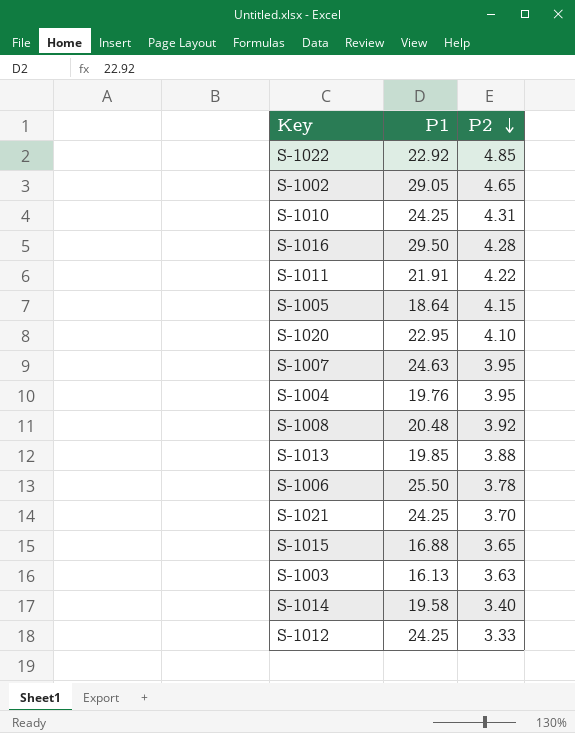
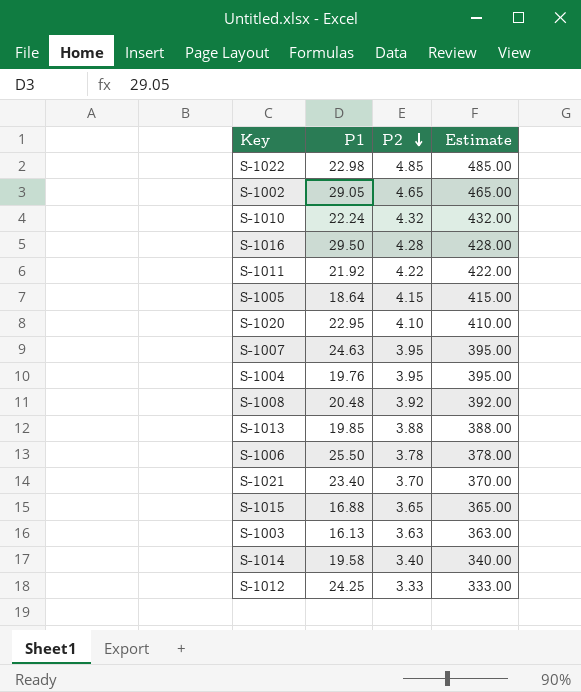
column Estimate | formula: none -> [P2] * 100
S-1022 | P1: 22.92 -> 22.98
S-1010 | P1: 24.25 -> 22.24
S-1010 | P2: 4.31 -> 4.32
S-1011 | P1: 21.91 -> 21.92
S-1021 | P1: 24.25 -> 23.40

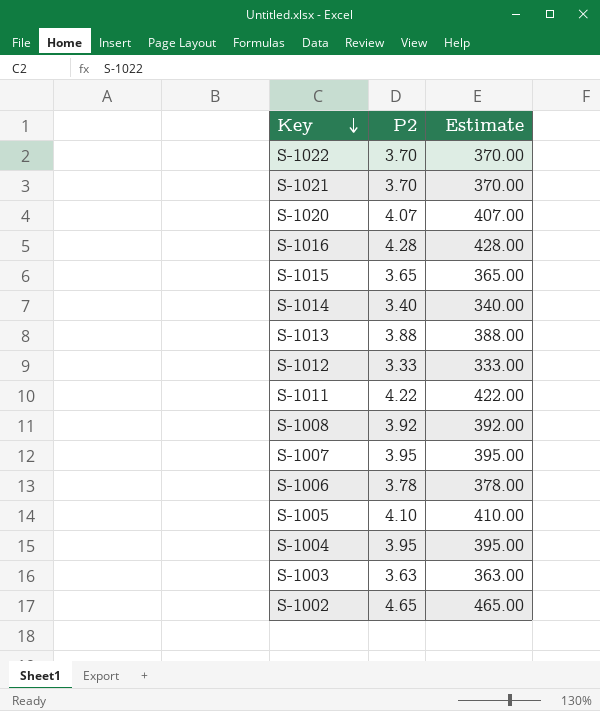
row order: P2 descending -> Key descending
column P1 | position: 2 -> none
row S-1010: 22.24 | 4.32 | 432.00 -> none
S-1022 | P2: 4.85 -> 3.70
S-1022 | Estimate: 485.00 -> 370.00
S-1020 | P2: 4.10 -> 4.07
S-1020 | Estimate: 410.00 -> 407.00
S-1005 | P2: 4.15 -> 4.10
S-1005 | Estimate: 415.00 -> 410.00

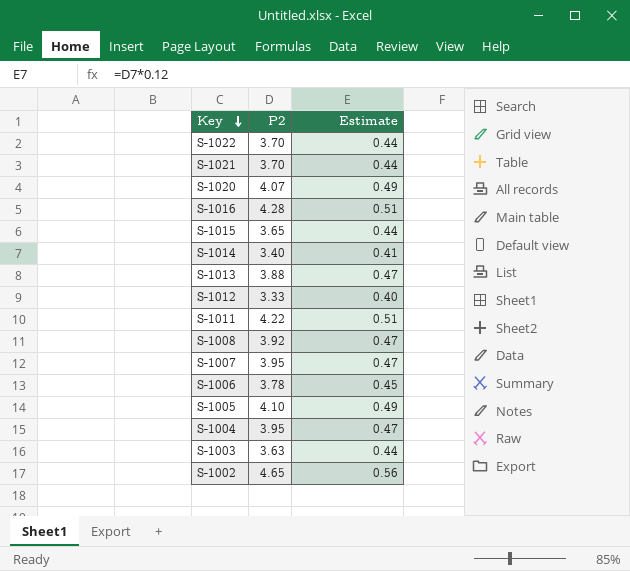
column Estimate | formula: [P2] * 100 -> [P2] * 0.12

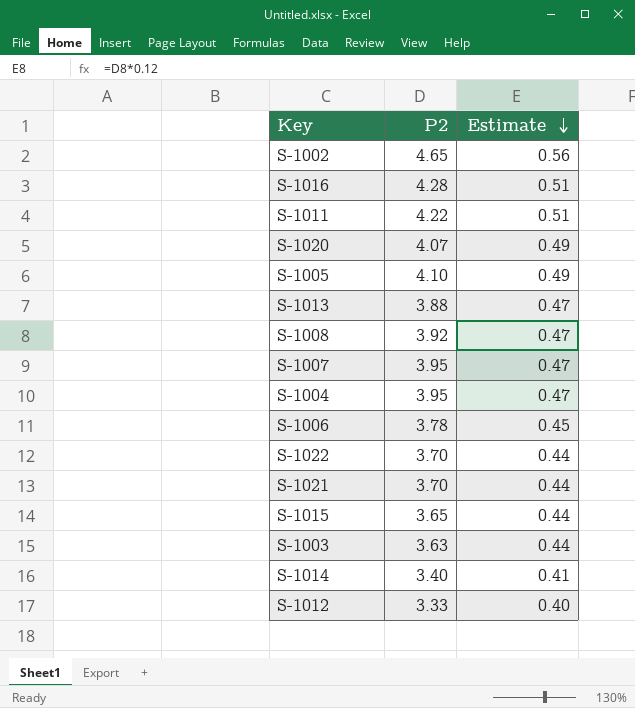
row order: Key descending -> Estimate descending

